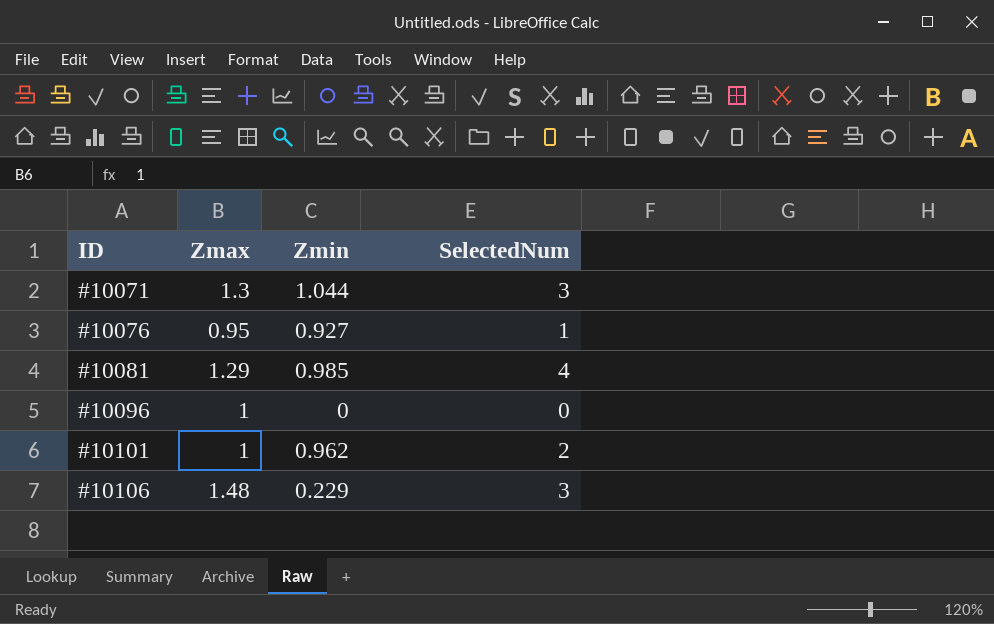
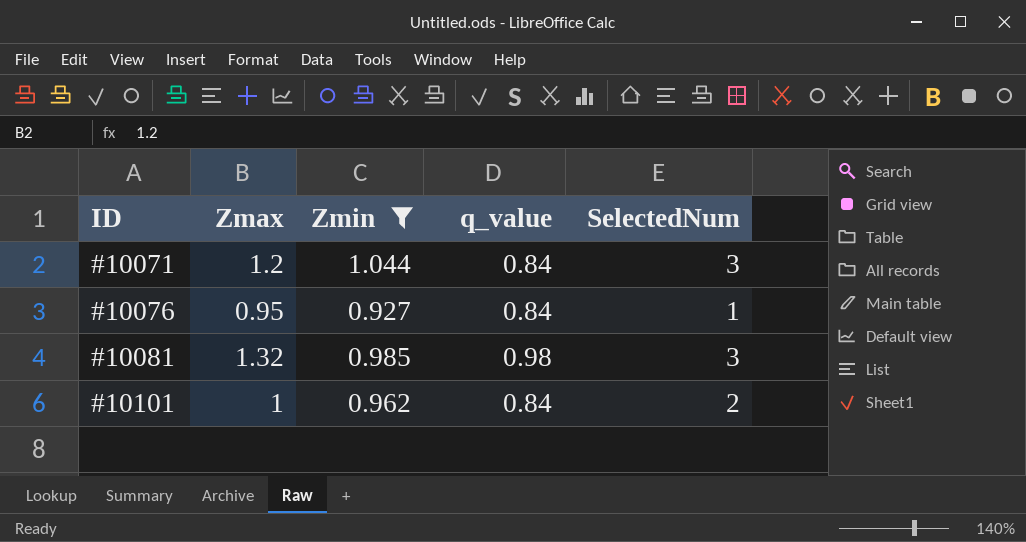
filter: none -> Zmin >= 0.927
column q_value | position: none -> 4
#10071 | Zmax: 1.3 -> 1.2
#10081 | Zmax: 1.29 -> 1.32
#10081 | SelectedNum: 4 -> 3

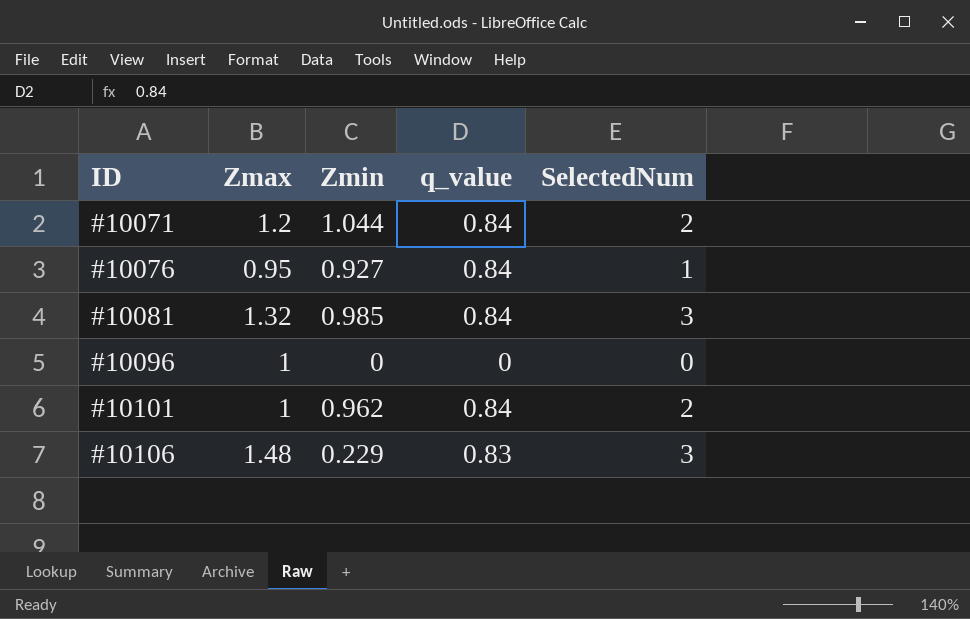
filter: Zmin >= 0.927 -> none
#10071 | SelectedNum: 3 -> 2
#10081 | q_value: 0.98 -> 0.84

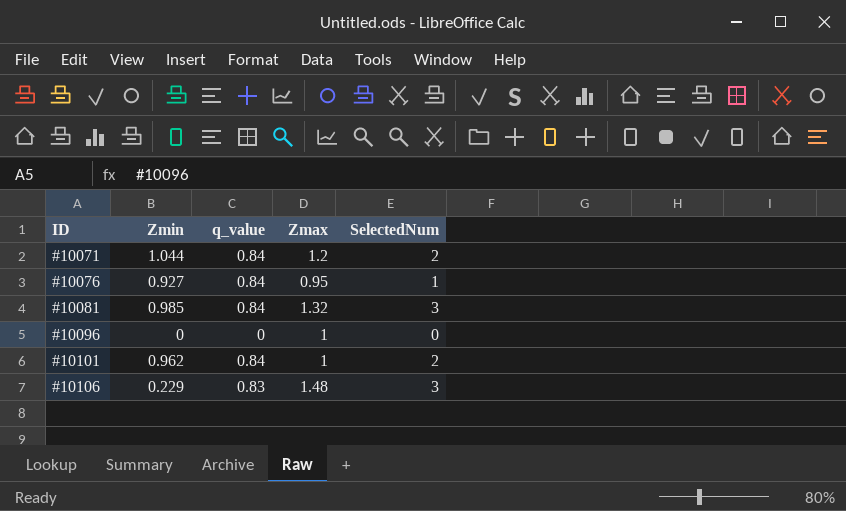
column Zmax | position: 2 -> 4

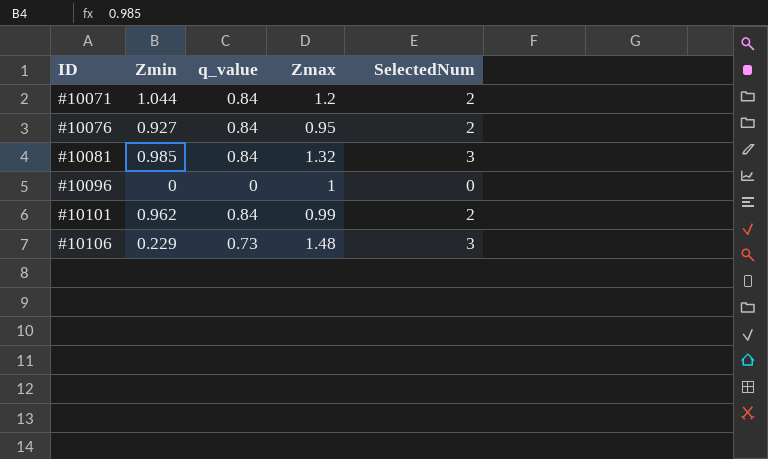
#10076 | SelectedNum: 1 -> 2
#10101 | Zmax: 1 -> 0.99
#10106 | q_value: 0.83 -> 0.73

